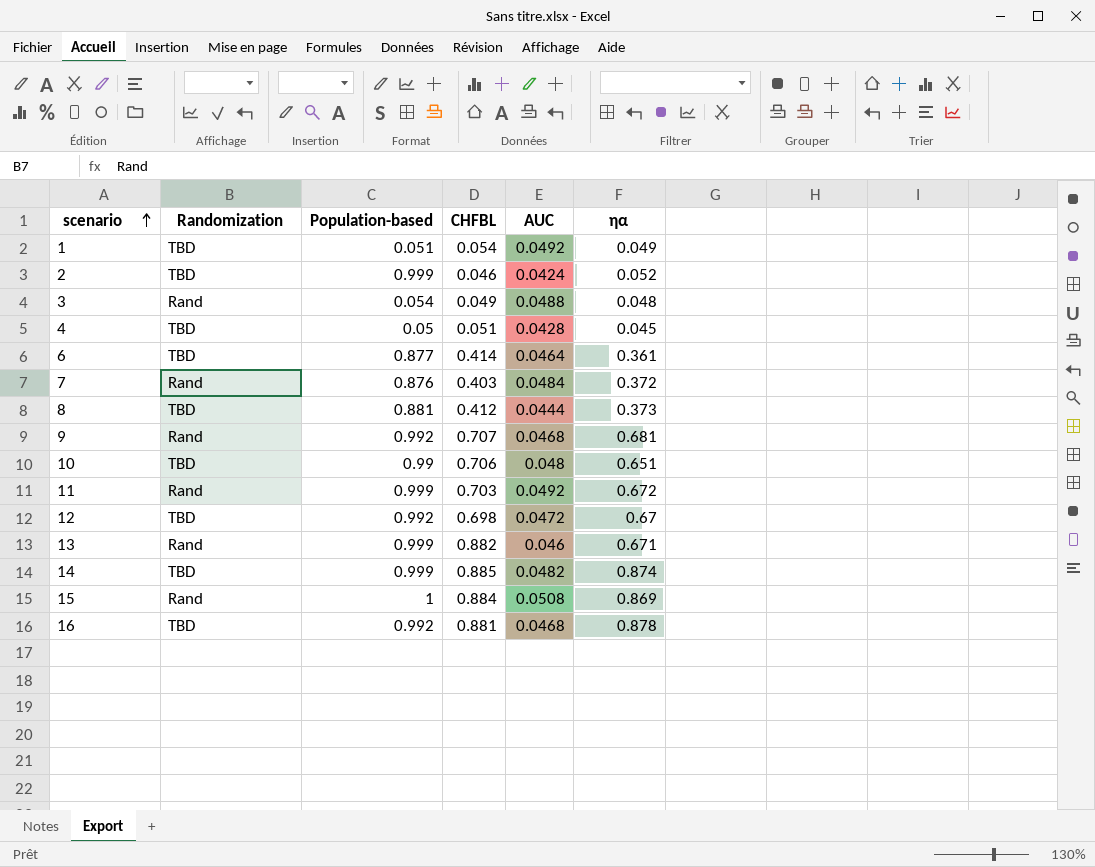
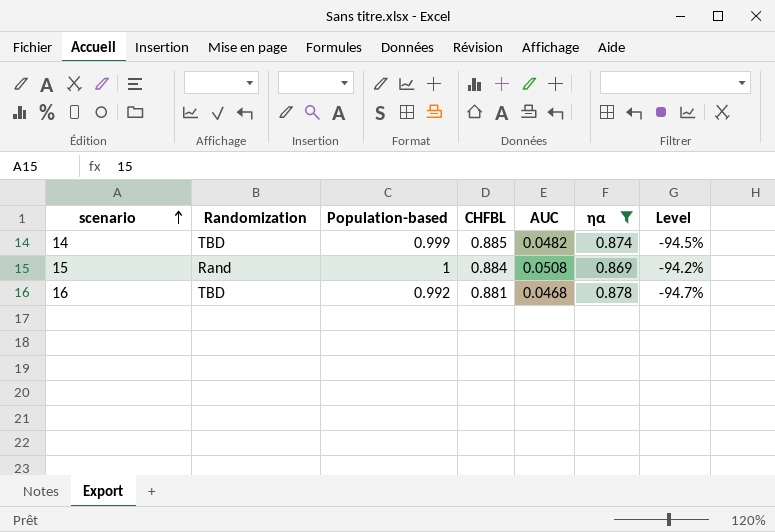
filter: none -> ηα >= 0.869
column Level | formula: none -> ([AUC] - [ηα]) / [ηα]

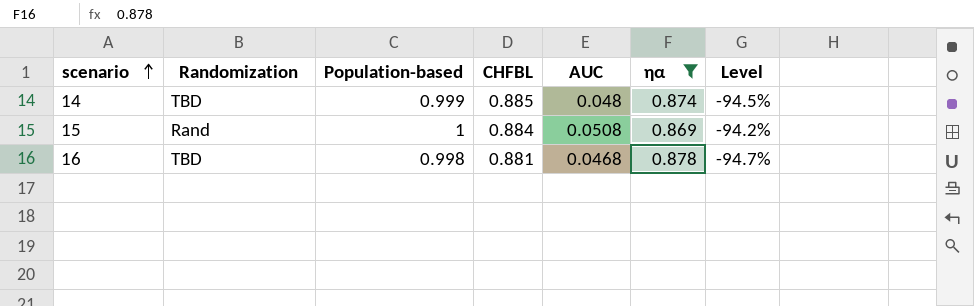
14 | AUC: 0.0482 -> 0.048
16 | Population-based: 0.992 -> 0.998

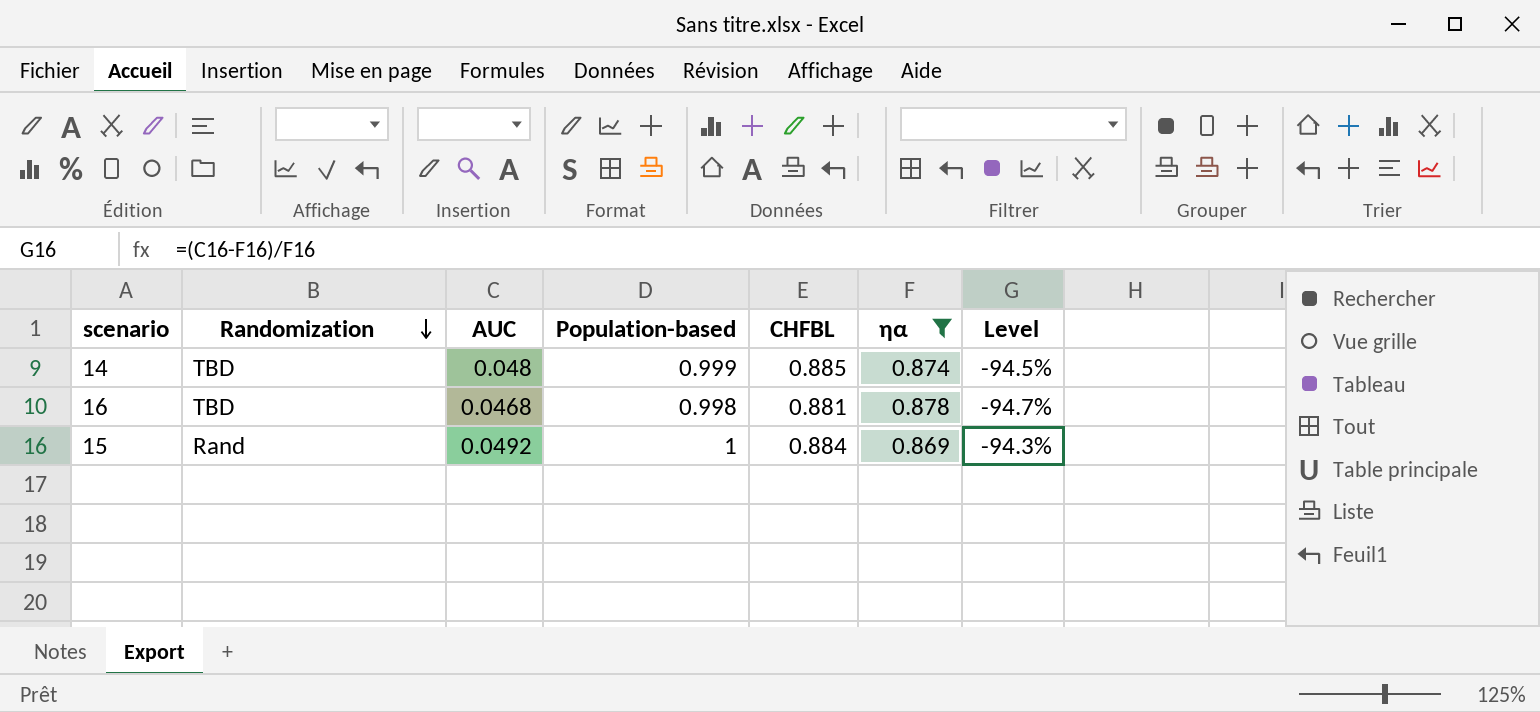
row order: scenario ascending -> Randomization descending
column AUC | position: 5 -> 3
15 | AUC: 0.0508 -> 0.0492
15 | Level: -94.2% -> -94.3%

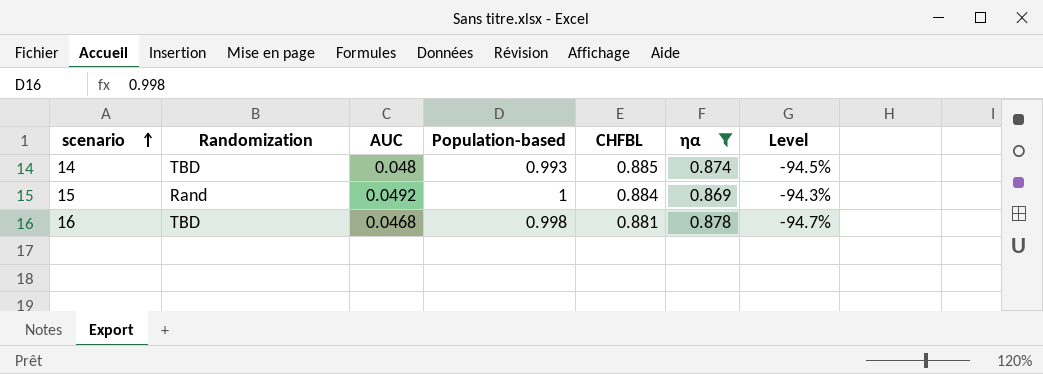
row order: Randomization descending -> scenario ascending
14 | Population-based: 0.999 -> 0.993

